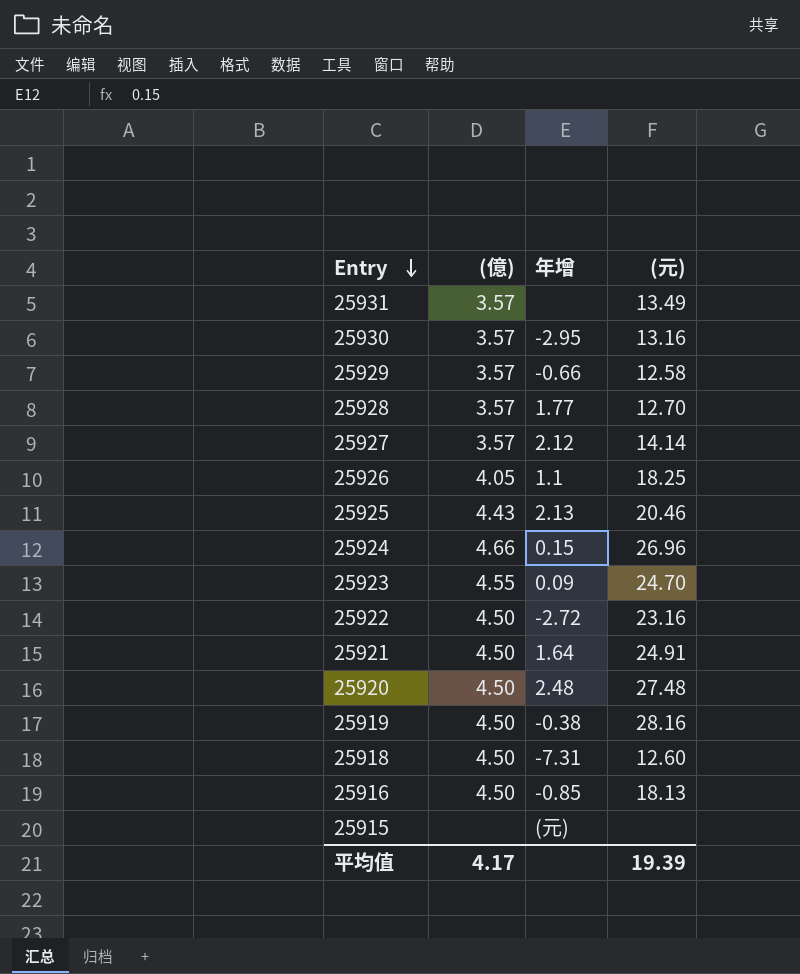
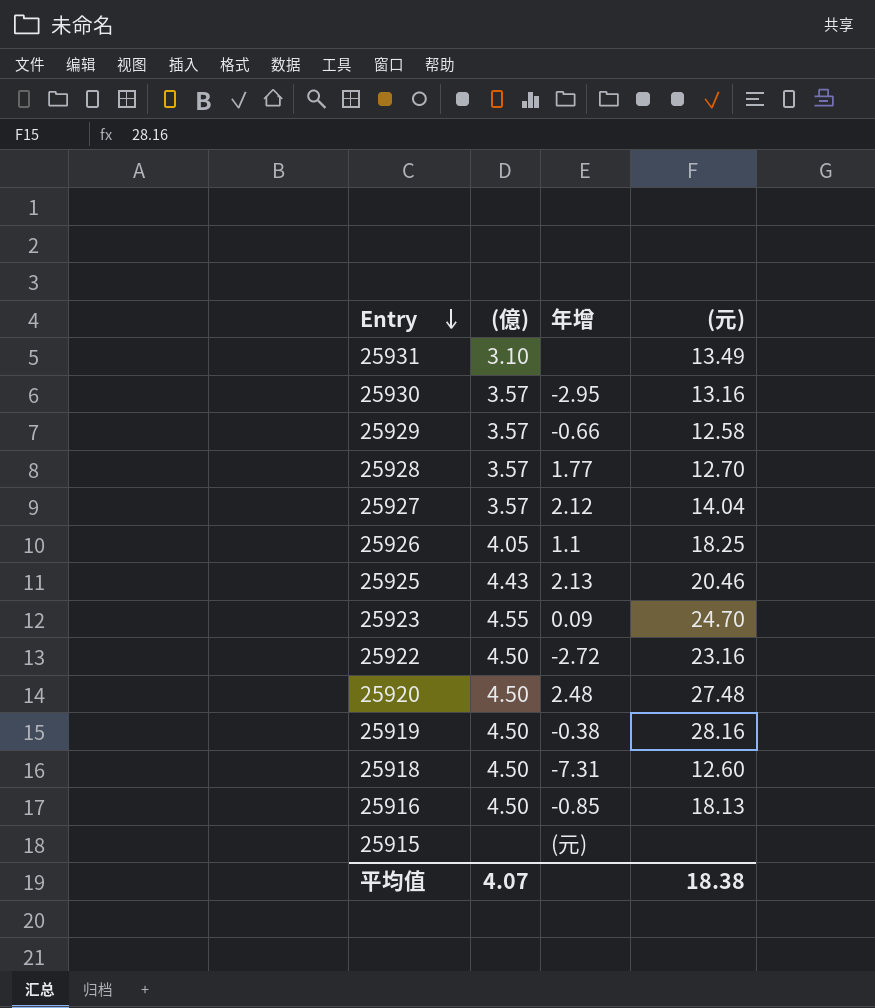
row 25924: 4.66 | 0.15 | 26.96 -> none
row 25921: 4.50 | 1.64 | 24.91 -> none
25931 | (億): 3.57 -> 3.10
25927 | (元): 14.14 -> 14.04
平均值 | (億): 4.17 -> 4.07
平均值 | (元): 19.39 -> 18.38

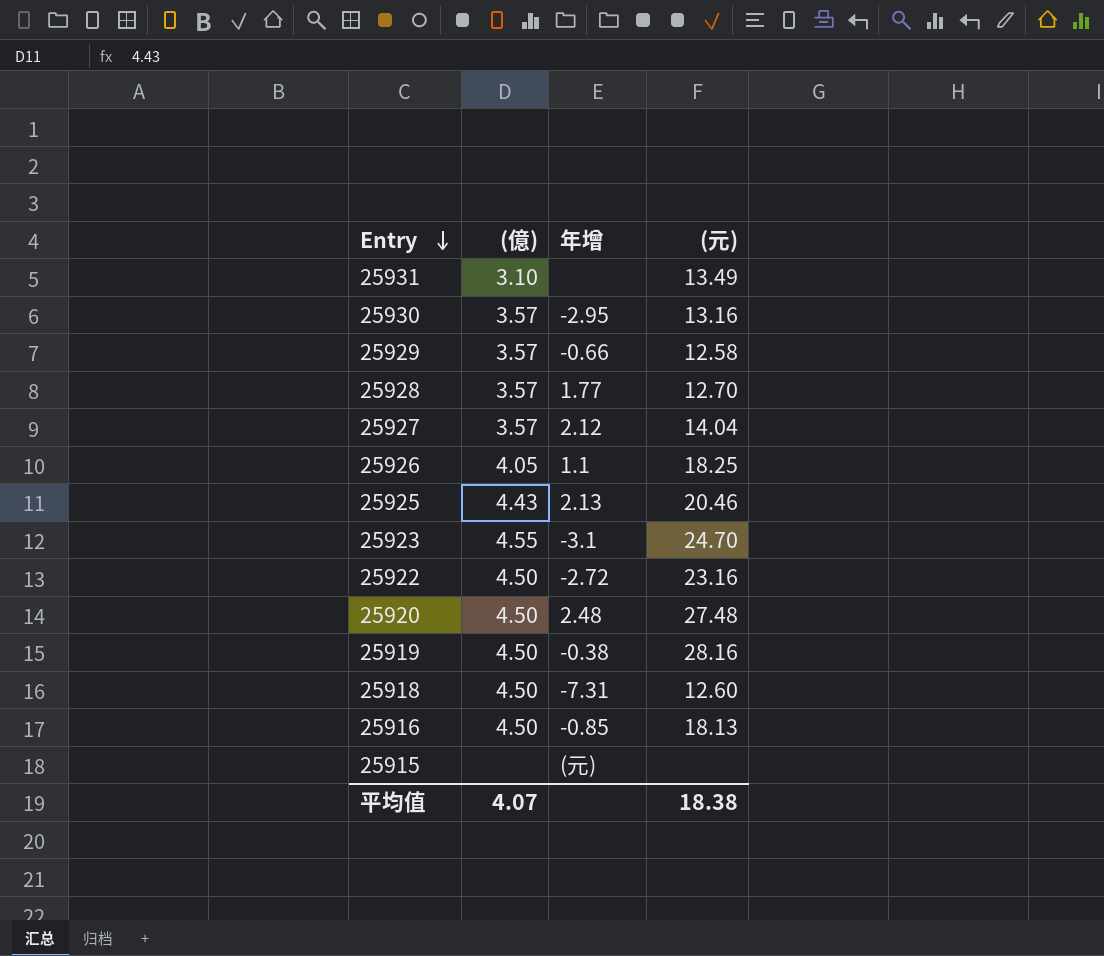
25923 | 年增: 0.09 -> -3.1

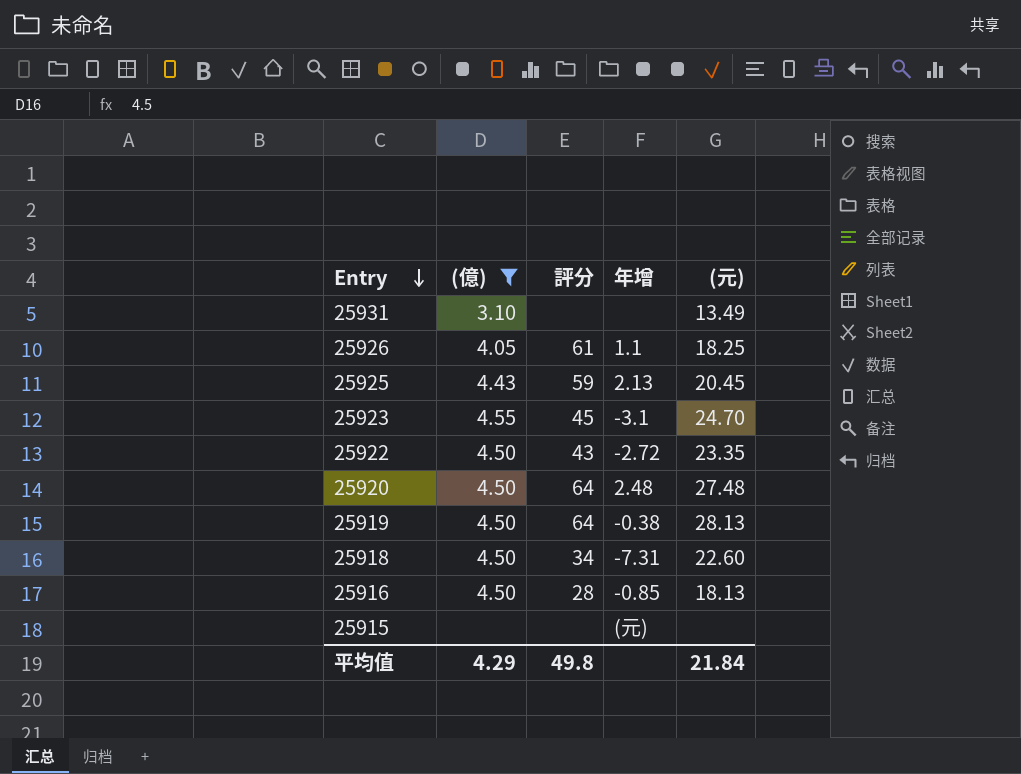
filter: none -> (億) != 3.57
column 評分 | position: none -> 3
25925 | (元): 20.46 -> 20.45
25922 | (元): 23.16 -> 23.35
25919 | (元): 28.16 -> 28.13
25918 | (元): 12.60 -> 22.60
平均值 | (億): 4.07 -> 4.29
平均值 | (元): 18.38 -> 21.84

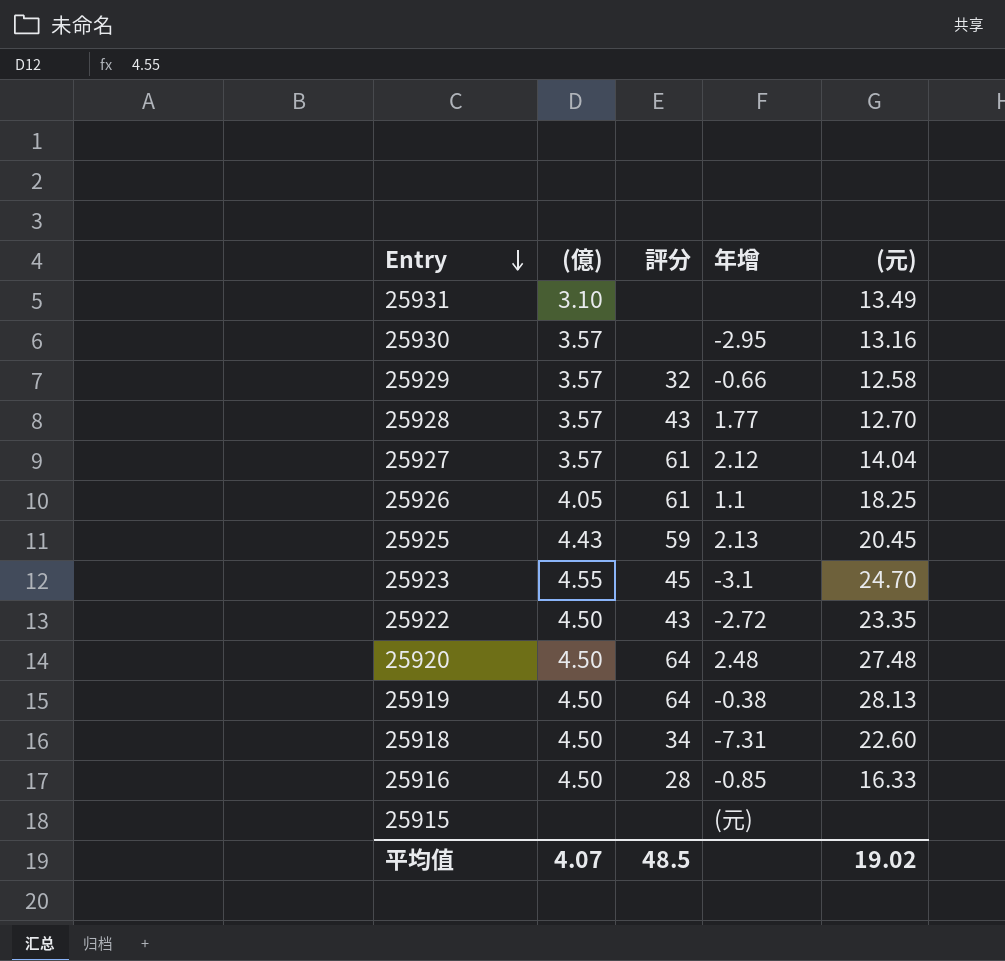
filter: (億) != 3.57 -> none
25916 | (元): 18.13 -> 16.33
平均值 | (億): 4.29 -> 4.07
平均值 | 評分: 49.8 -> 48.5
平均值 | (元): 21.84 -> 19.02

